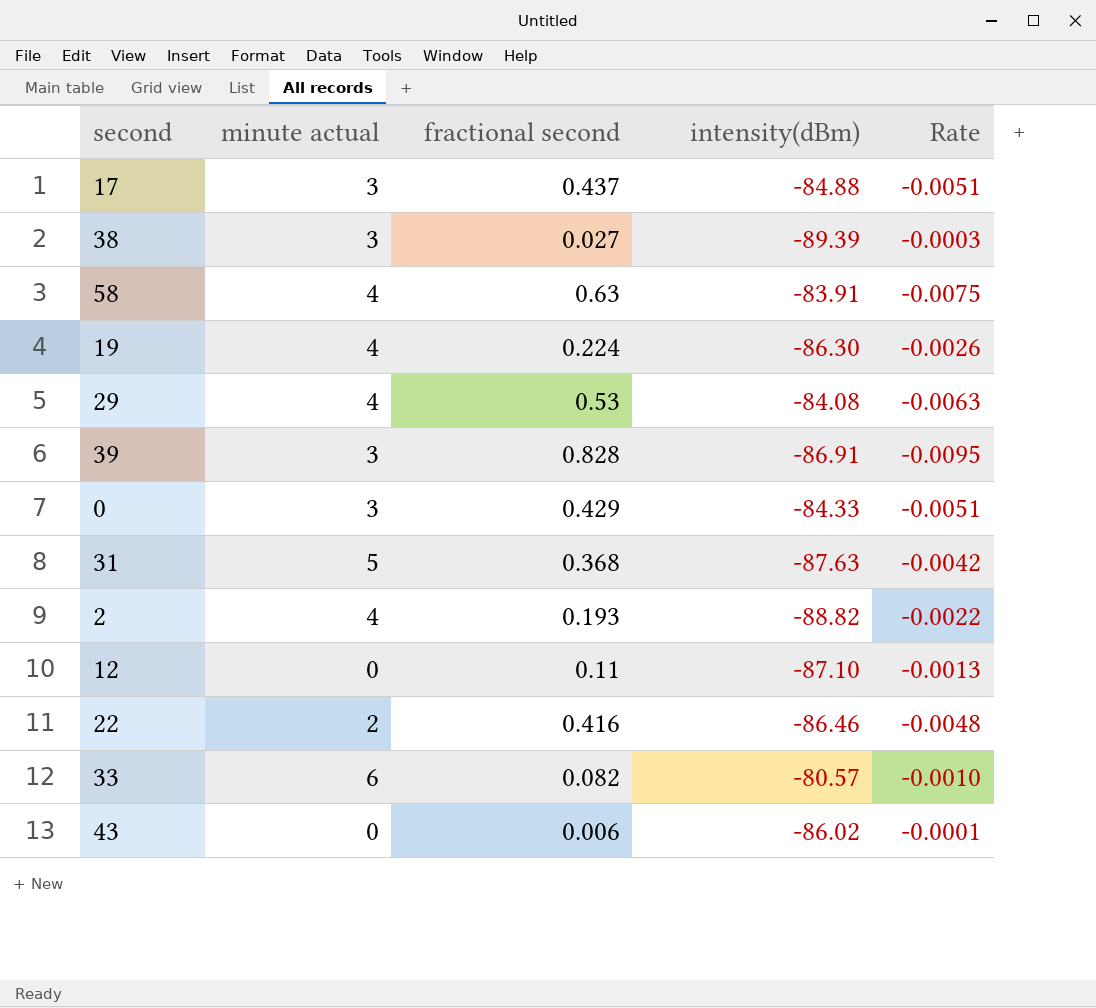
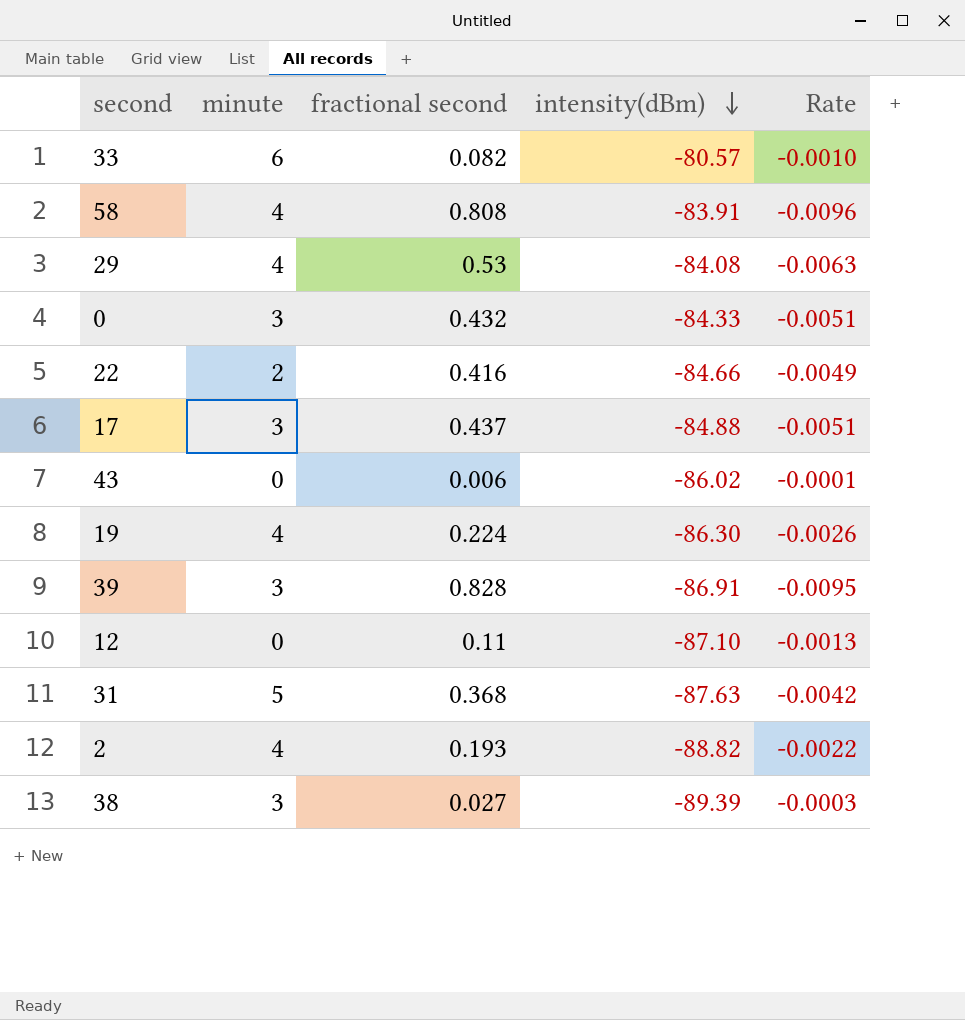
row order: none -> intensity(dBm) descending
column name: minute actual -> minute
58 | fractional second: 0.63 -> 0.808
58 | Rate: -0.0075 -> -0.0096
0 | fractional second: 0.429 -> 0.432
22 | intensity(dBm): -86.46 -> -84.66
22 | Rate: -0.0048 -> -0.0049

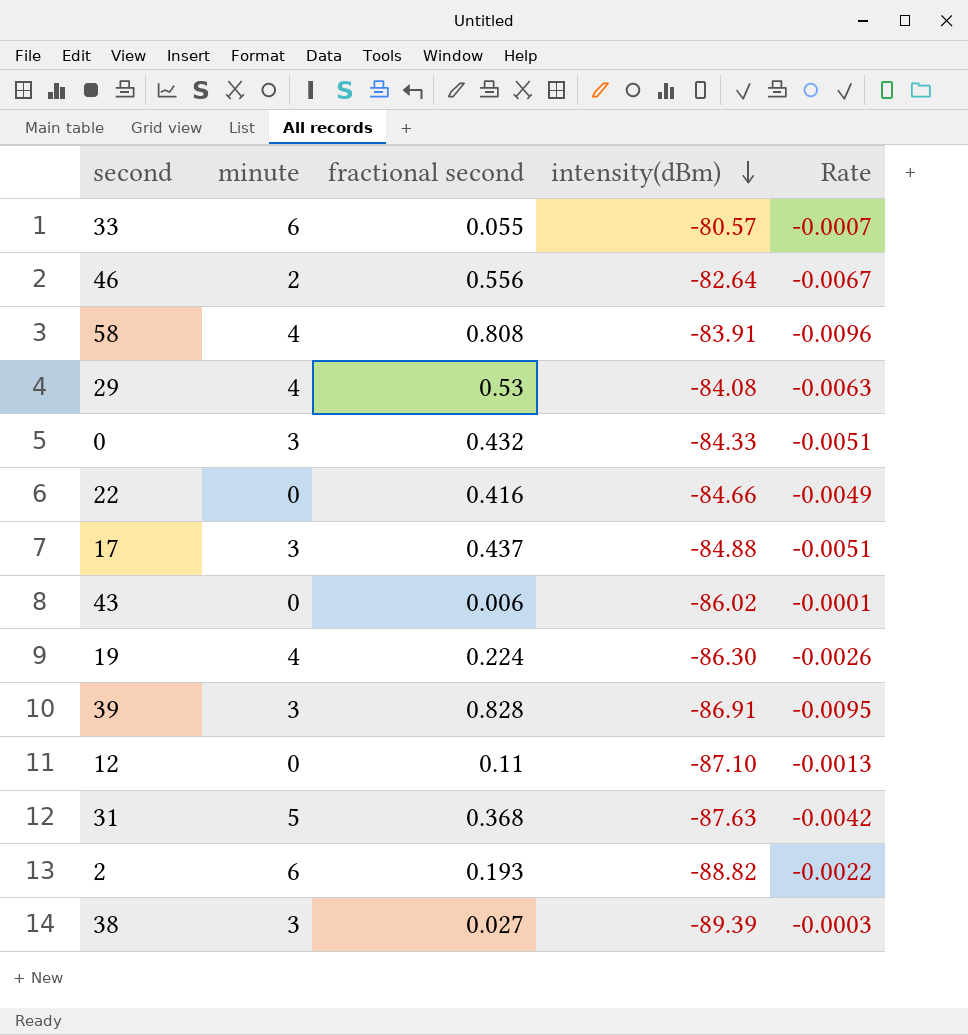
33 | fractional second: 0.082 -> 0.055
33 | Rate: -0.0010 -> -0.0007
row 46: none -> 2 | 0.556 | -82.64 | -0.0067
22 | minute: 2 -> 0
2 | minute: 4 -> 6

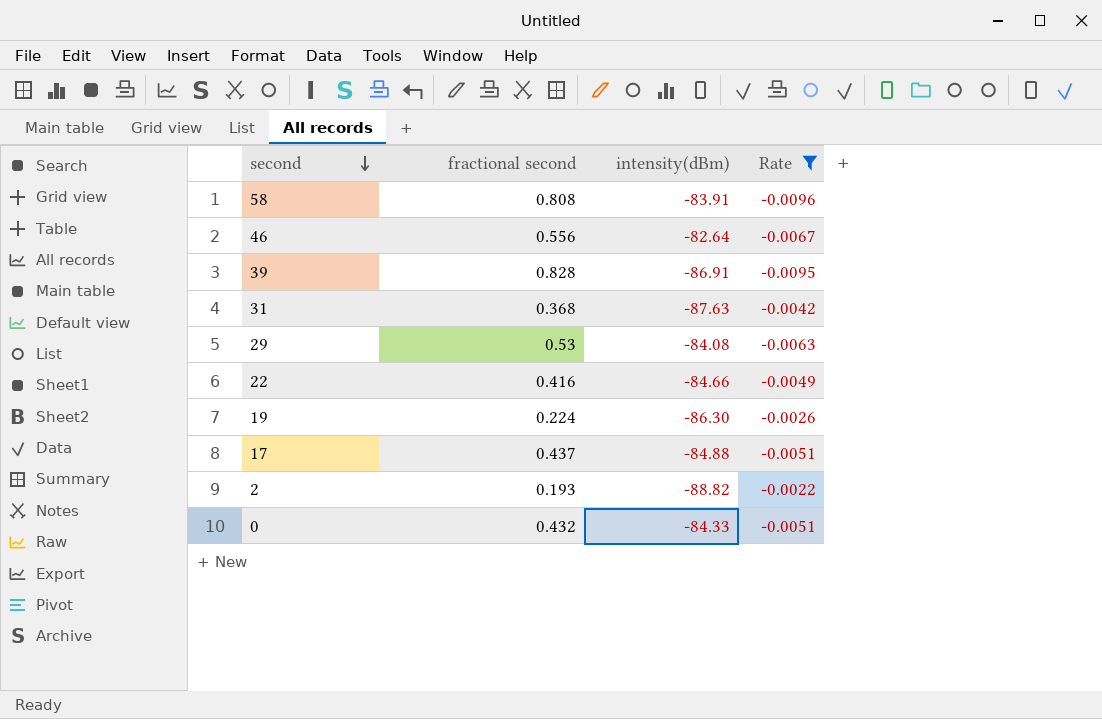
filter: none -> Rate <= -0.0022
row order: intensity(dBm) descending -> second descending
column minute | position: 2 -> none

